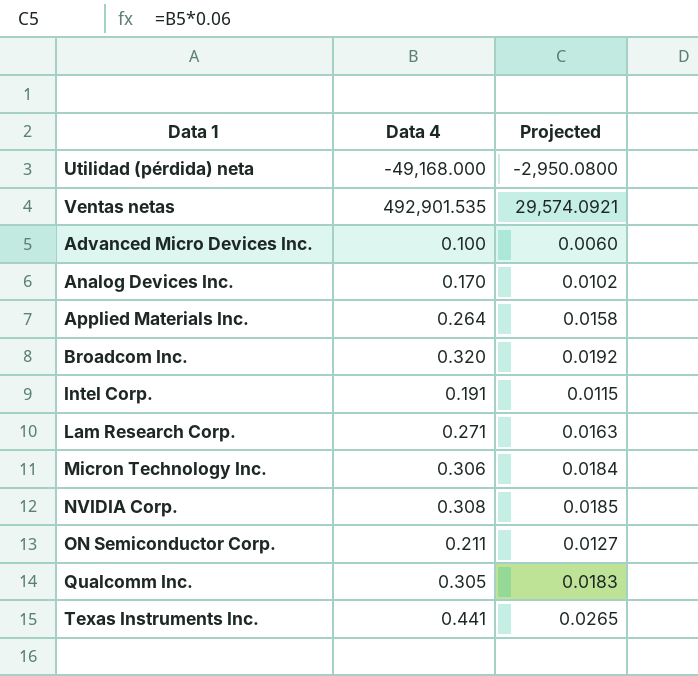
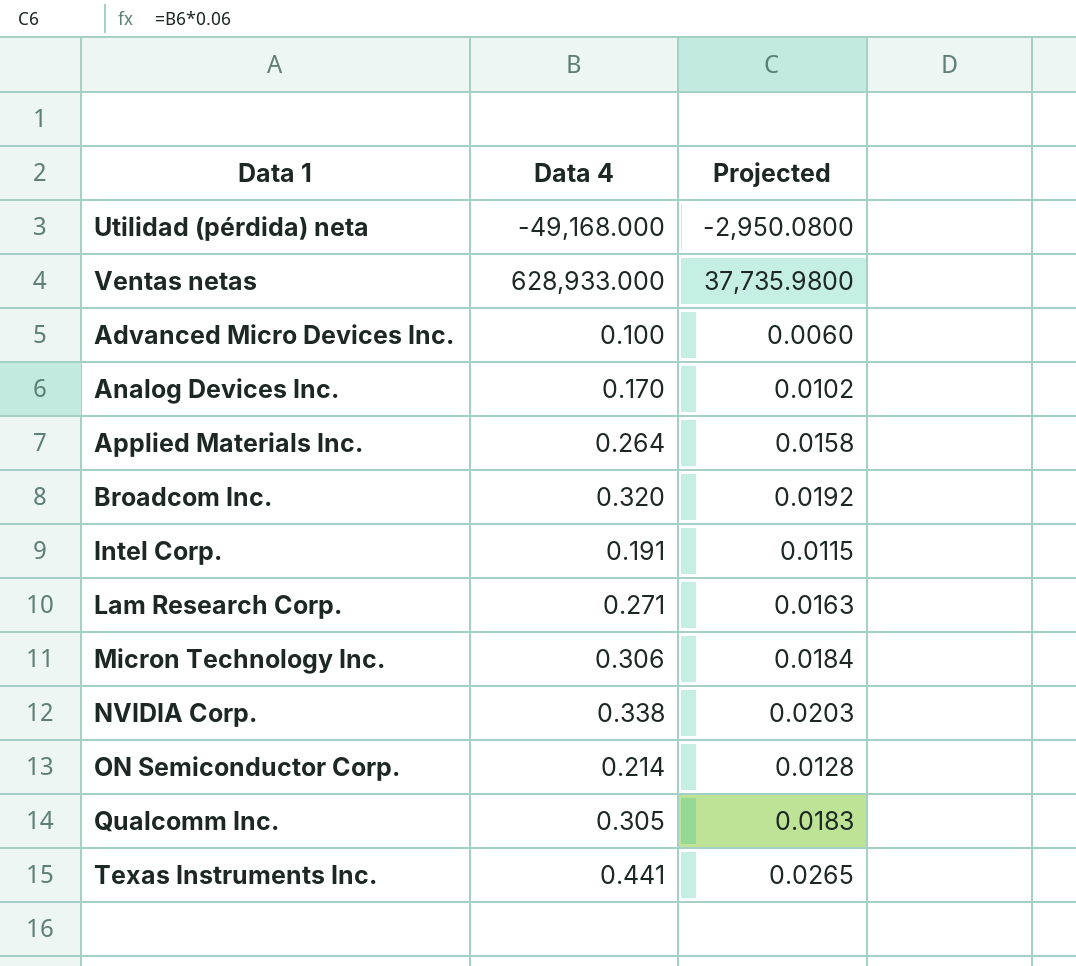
Ventas netas | Data 4: 492,901.535 -> 628,933.000
Ventas netas | Projected: 29,574.0921 -> 37,735.9800
NVIDIA Corp. | Data 4: 0.308 -> 0.338
NVIDIA Corp. | Projected: 0.0185 -> 0.0203
ON Semiconductor Corp. | Data 4: 0.211 -> 0.214
ON Semiconductor Corp. | Projected: 0.0127 -> 0.0128

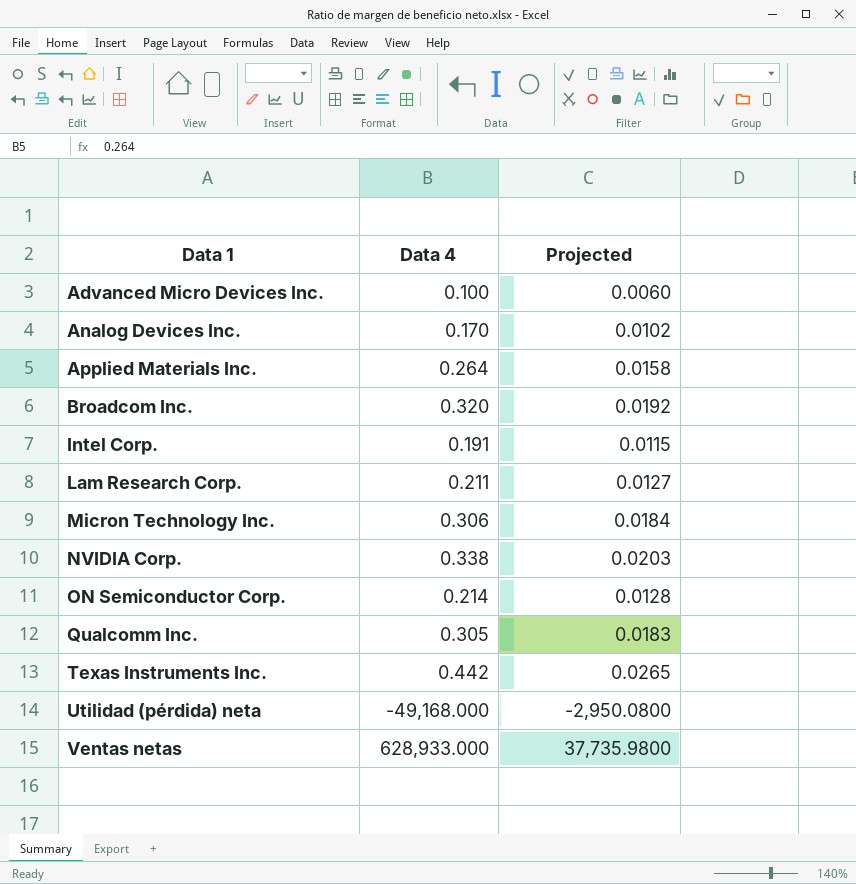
row order: none -> Data 1 ascending
Lam Research Corp. | Data 4: 0.271 -> 0.211
Lam Research Corp. | Projected: 0.0163 -> 0.0127
Texas Instruments Inc. | Data 4: 0.441 -> 0.442

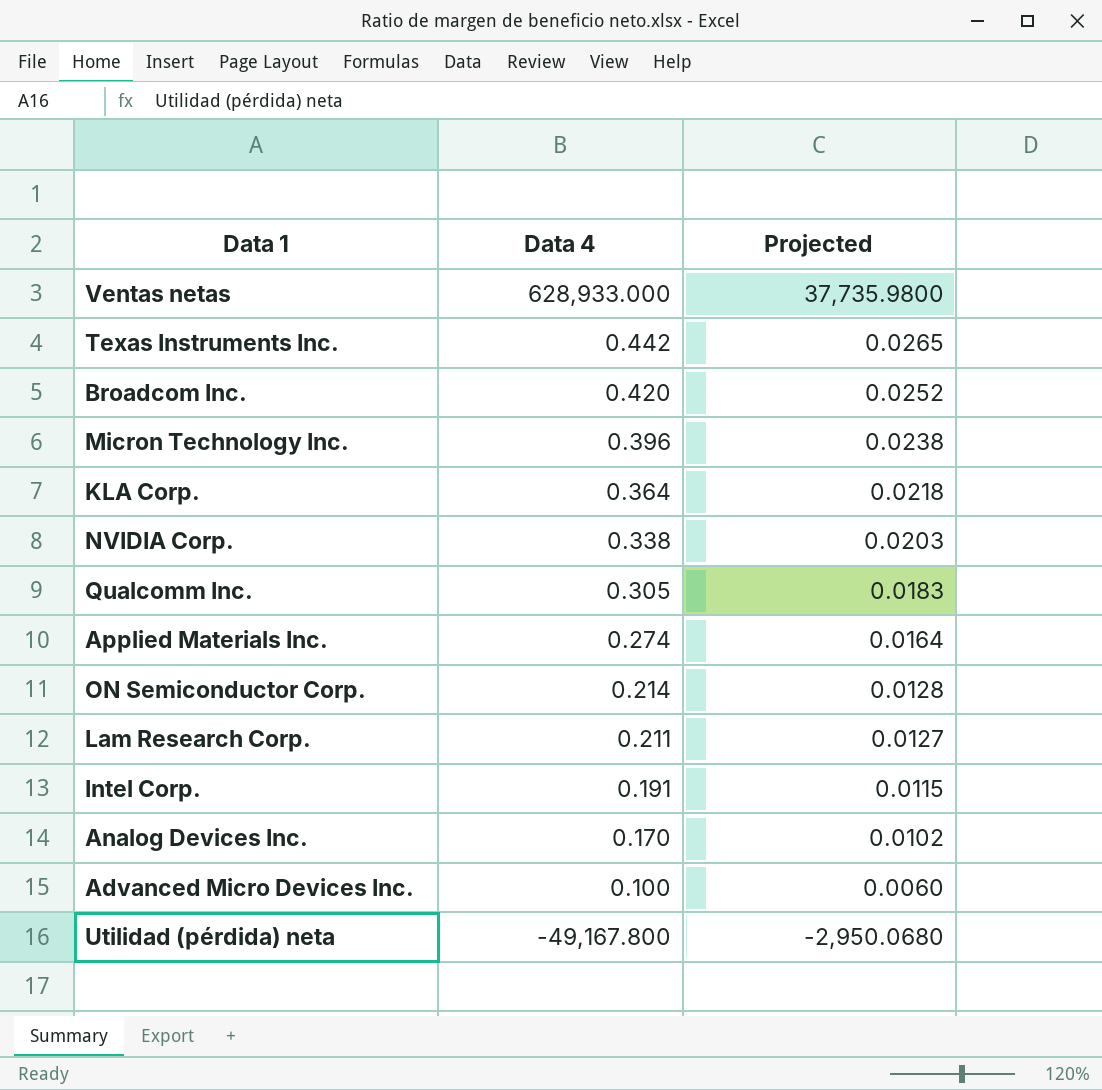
row order: Data 1 ascending -> Data 4 descending
Broadcom Inc. | Data 4: 0.320 -> 0.420
Broadcom Inc. | Projected: 0.0192 -> 0.0252
Micron Technology Inc. | Data 4: 0.306 -> 0.396
Micron Technology Inc. | Projected: 0.0184 -> 0.0238
row KLA Corp.: none -> 0.364 | 0.0218
Applied Materials Inc. | Data 4: 0.264 -> 0.274
Applied Materials Inc. | Projected: 0.0158 -> 0.0164
Utilidad (pérdida) neta | Data 4: -49,168.000 -> -49,167.800
Utilidad (pérdida) neta | Projected: -2,950.0800 -> -2,950.0680

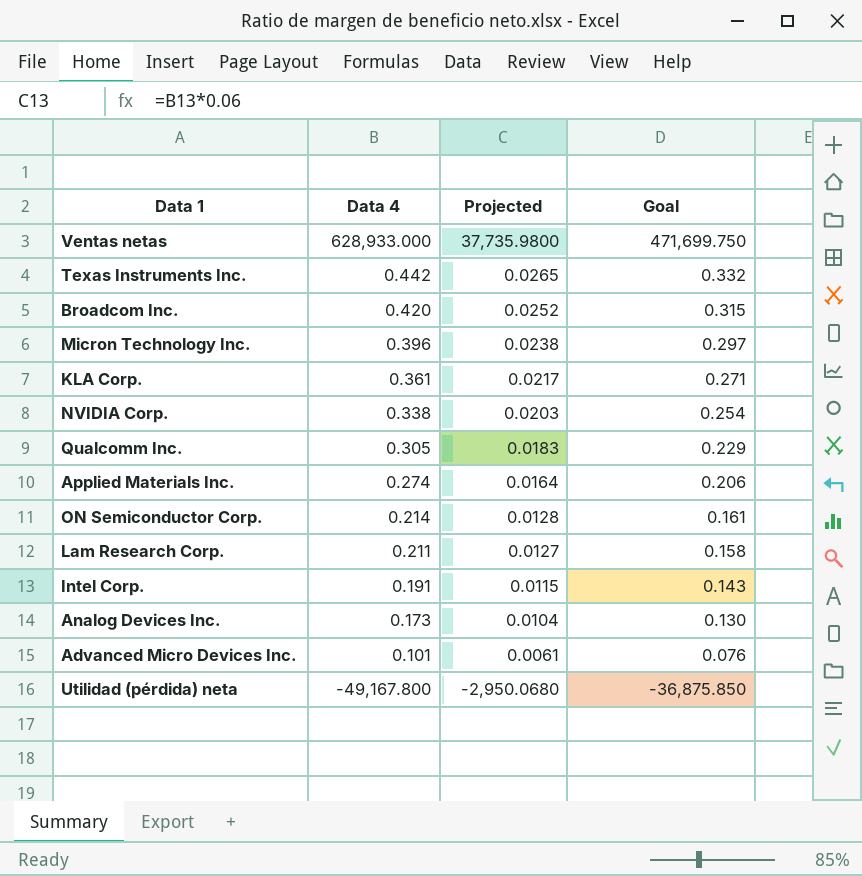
column Goal | formula: none -> [Data 4] * 0.75
KLA Corp. | Data 4: 0.364 -> 0.361
KLA Corp. | Projected: 0.0218 -> 0.0217
Analog Devices Inc. | Data 4: 0.170 -> 0.173
Analog Devices Inc. | Projected: 0.0102 -> 0.0104
Advanced Micro Devices Inc. | Data 4: 0.100 -> 0.101
Advanced Micro Devices Inc. | Projected: 0.0060 -> 0.0061

